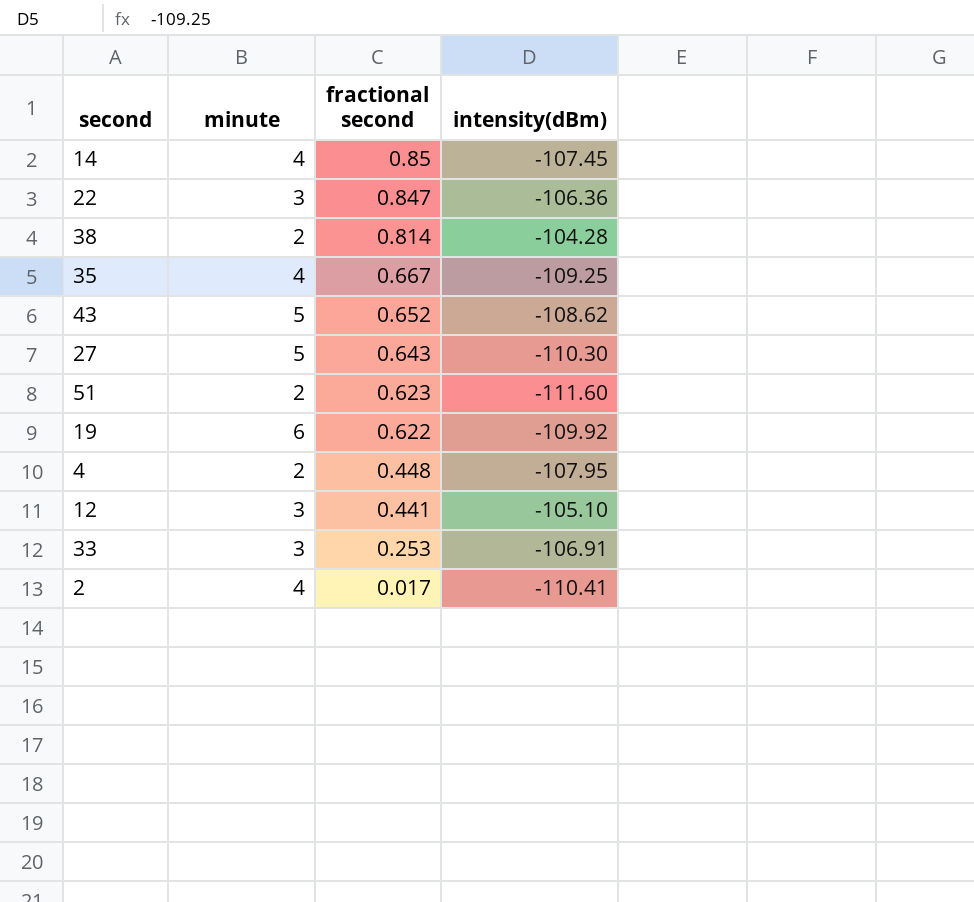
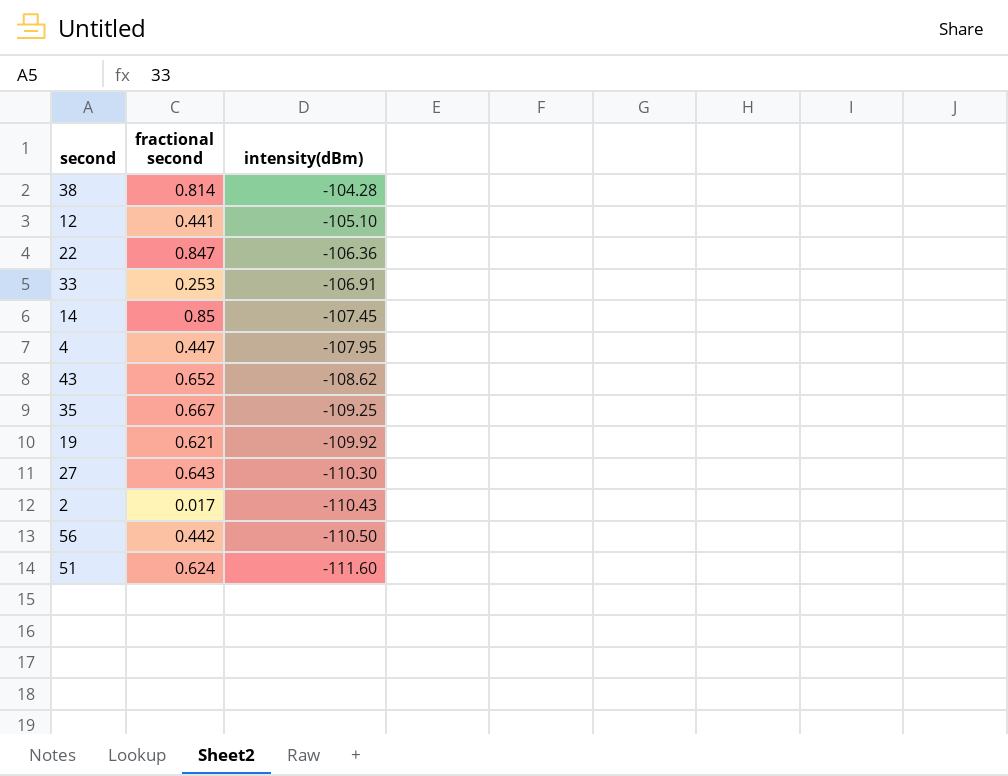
row order: fractional second descending -> intensity(dBm) descending
column minute | position: 2 -> none
4 | fractional second: 0.448 -> 0.447
19 | fractional second: 0.622 -> 0.621
2 | intensity(dBm): -110.41 -> -110.43
row 56: none -> 0.442 | -110.50
51 | fractional second: 0.623 -> 0.624

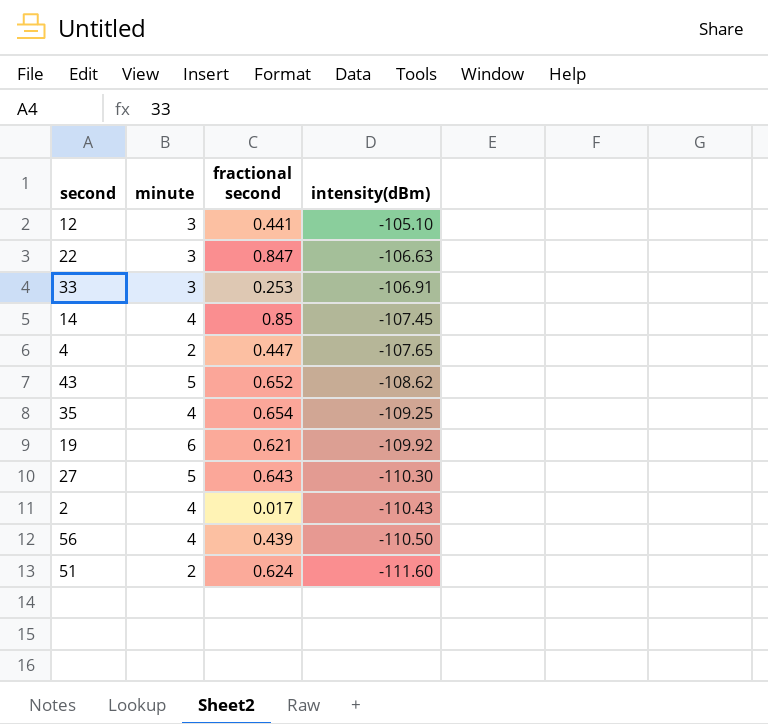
column minute | position: none -> 2
row 38: 0.814 | -104.28 -> none
22 | intensity(dBm): -106.36 -> -106.63
4 | intensity(dBm): -107.95 -> -107.65
35 | fractional second: 0.667 -> 0.654
56 | fractional second: 0.442 -> 0.439

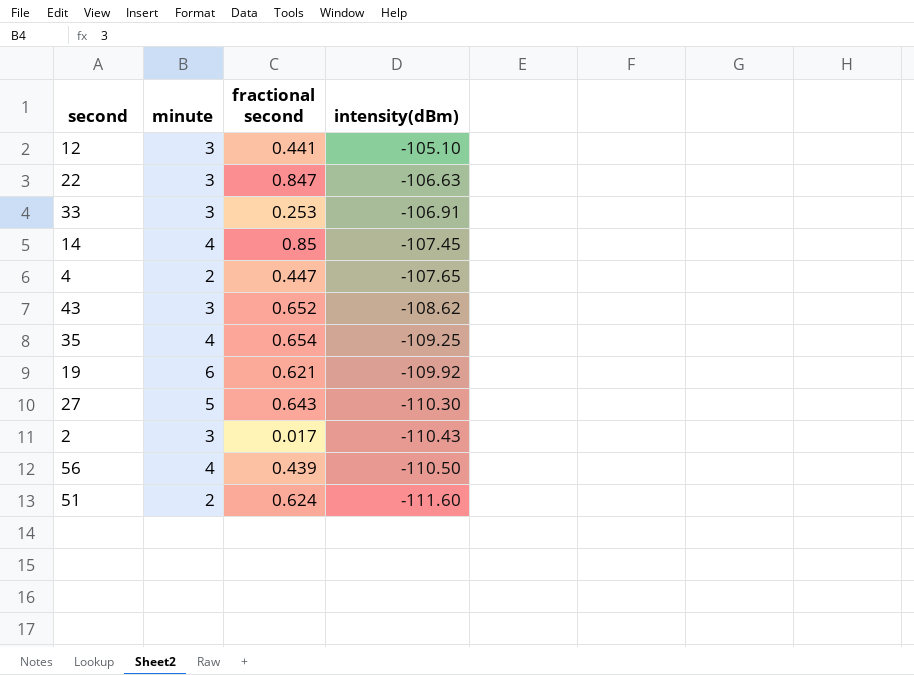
43 | minute: 5 -> 3
2 | minute: 4 -> 3

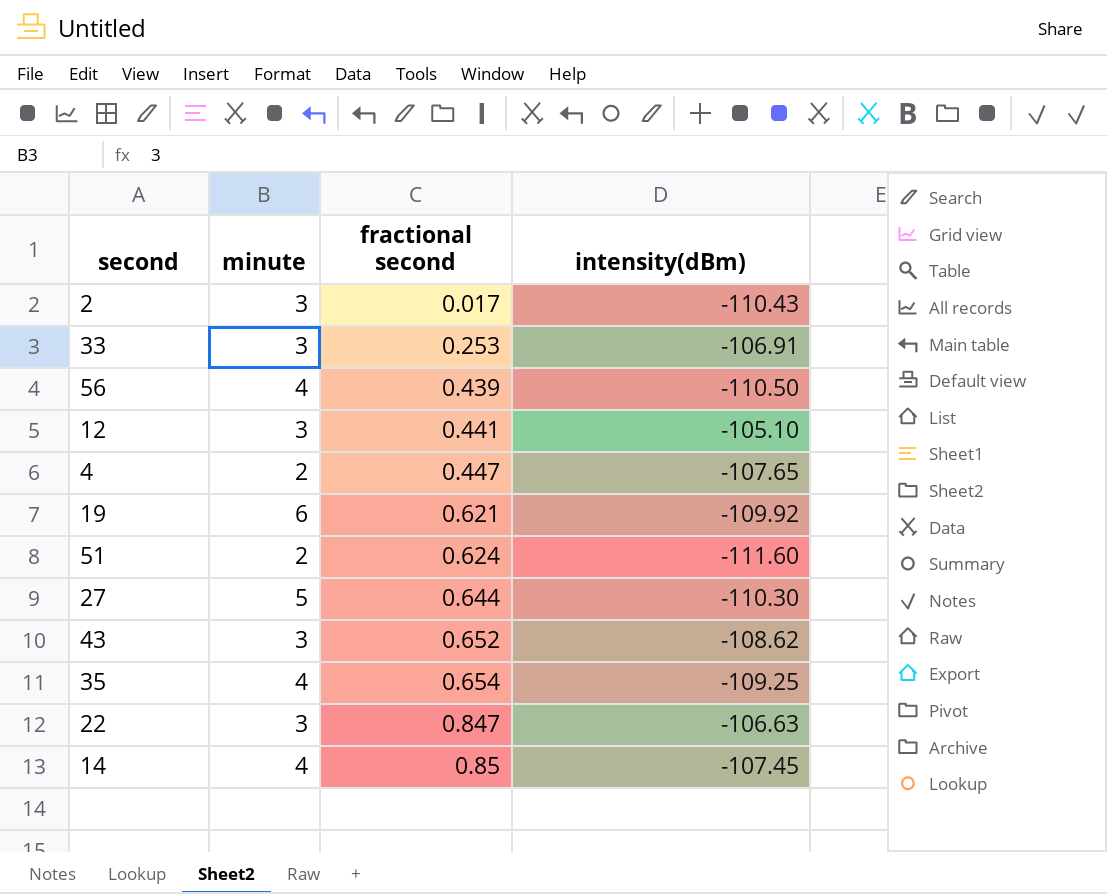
row order: intensity(dBm) descending -> fractional second ascending
27 | fractional second: 0.643 -> 0.644

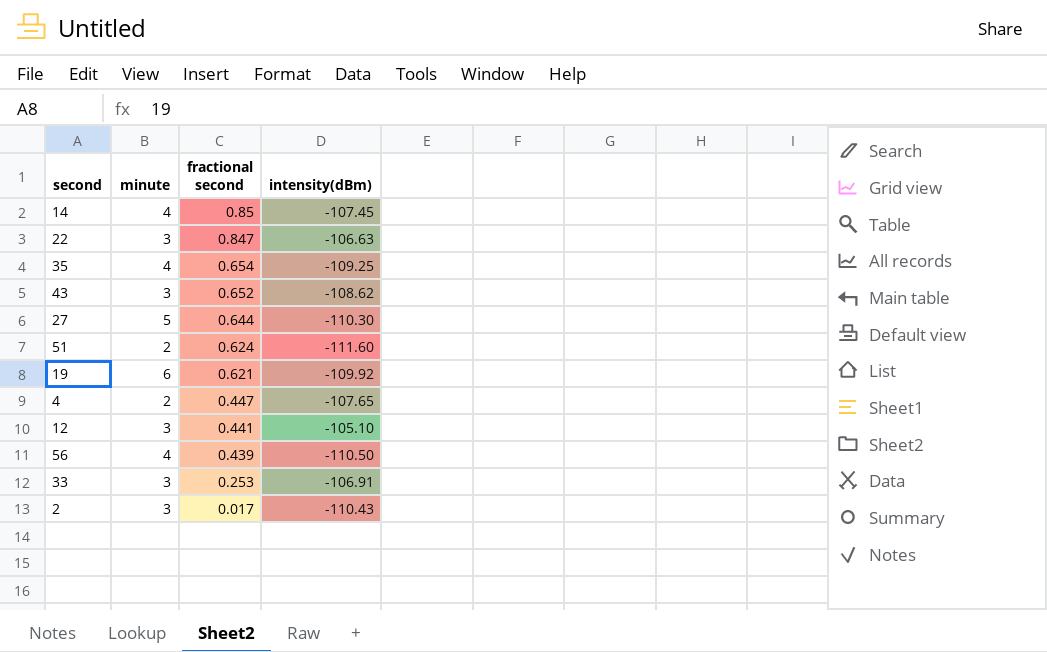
row order: fractional second ascending -> fractional second descending

